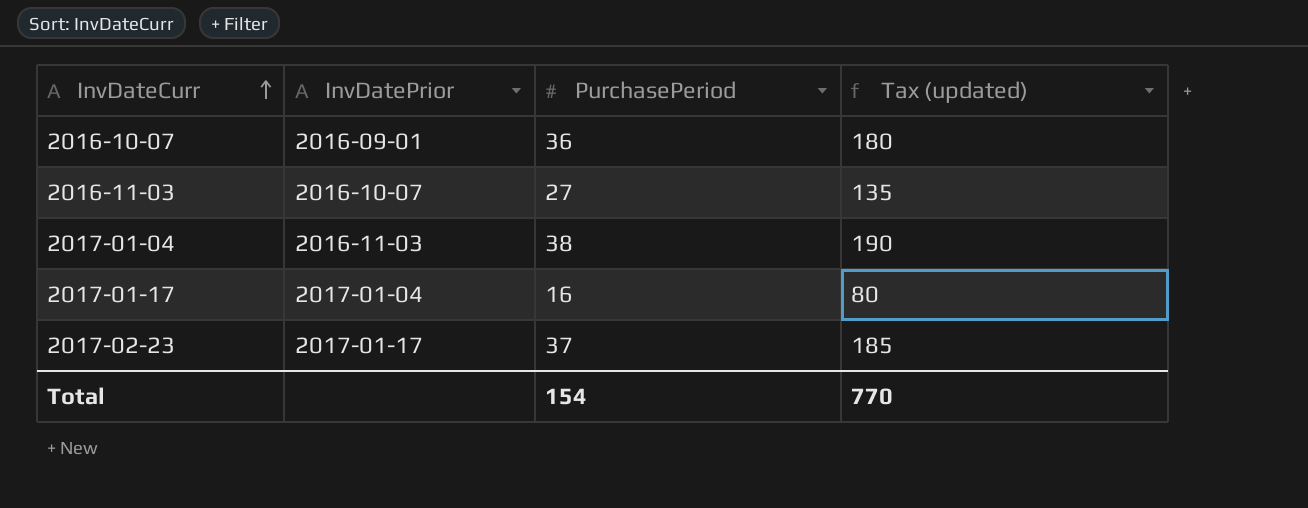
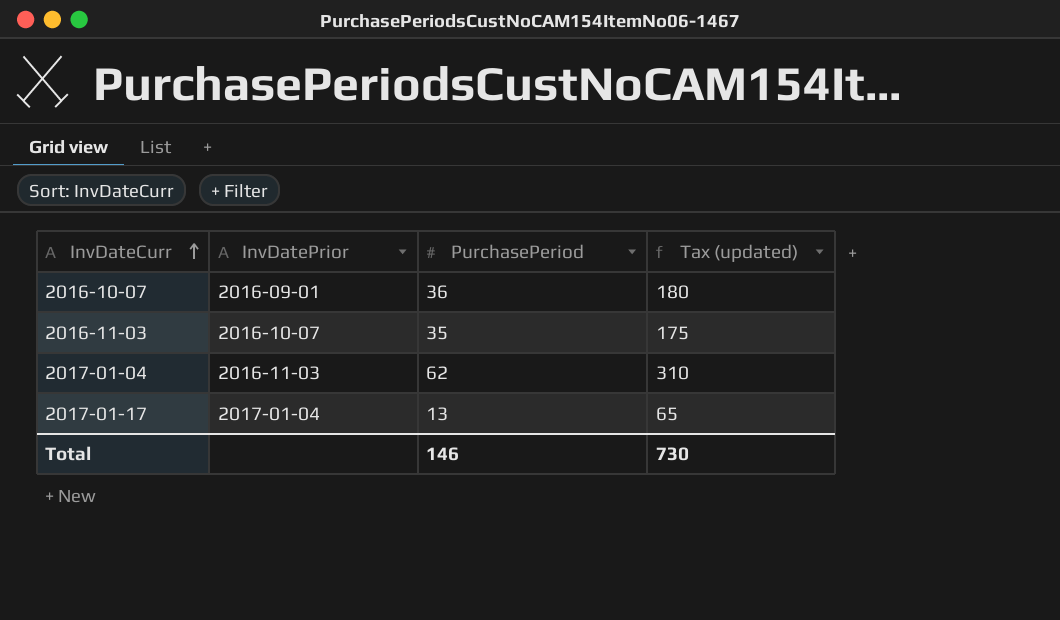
row 2017-02-23: 2017-01-17 | 37 | 185 -> none
2016-11-03 | PurchasePeriod: 27 -> 35
2016-11-03 | Tax (updated): 135 -> 175
2017-01-04 | PurchasePeriod: 38 -> 62
2017-01-04 | Tax (updated): 190 -> 310
2017-01-17 | PurchasePeriod: 16 -> 13
2017-01-17 | Tax (updated): 80 -> 65
Total | PurchasePeriod: 154 -> 146
Total | Tax (updated): 770 -> 730

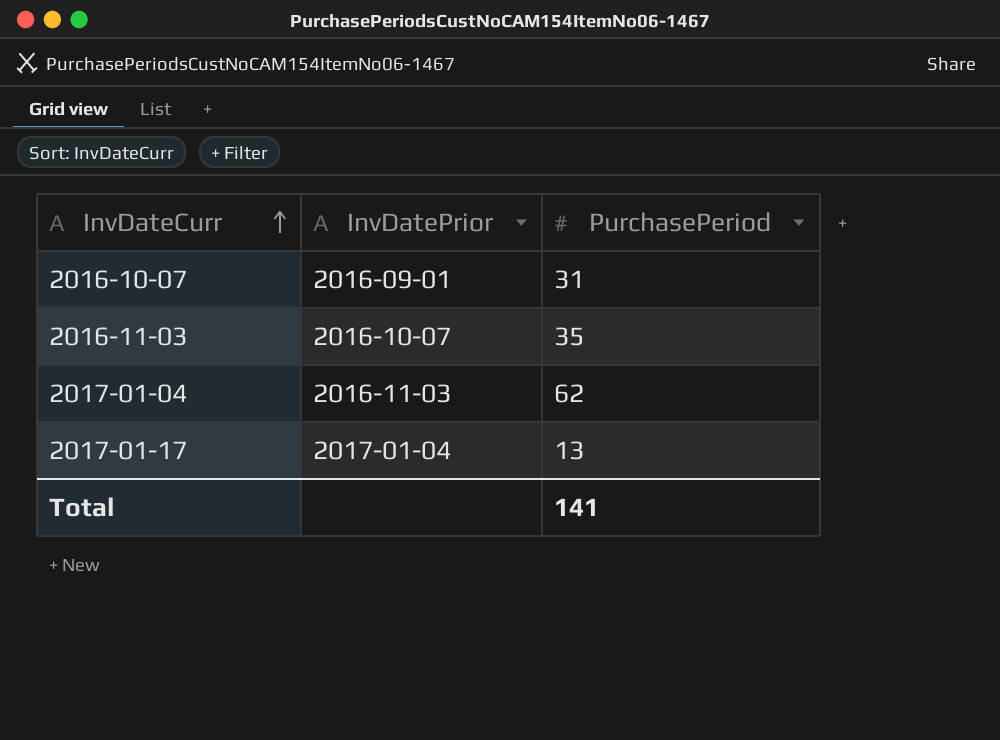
column Tax (updated) | formula: [PurchasePeriod] * 5 -> none
2016-10-07 | PurchasePeriod: 36 -> 31
Total | PurchasePeriod: 146 -> 141

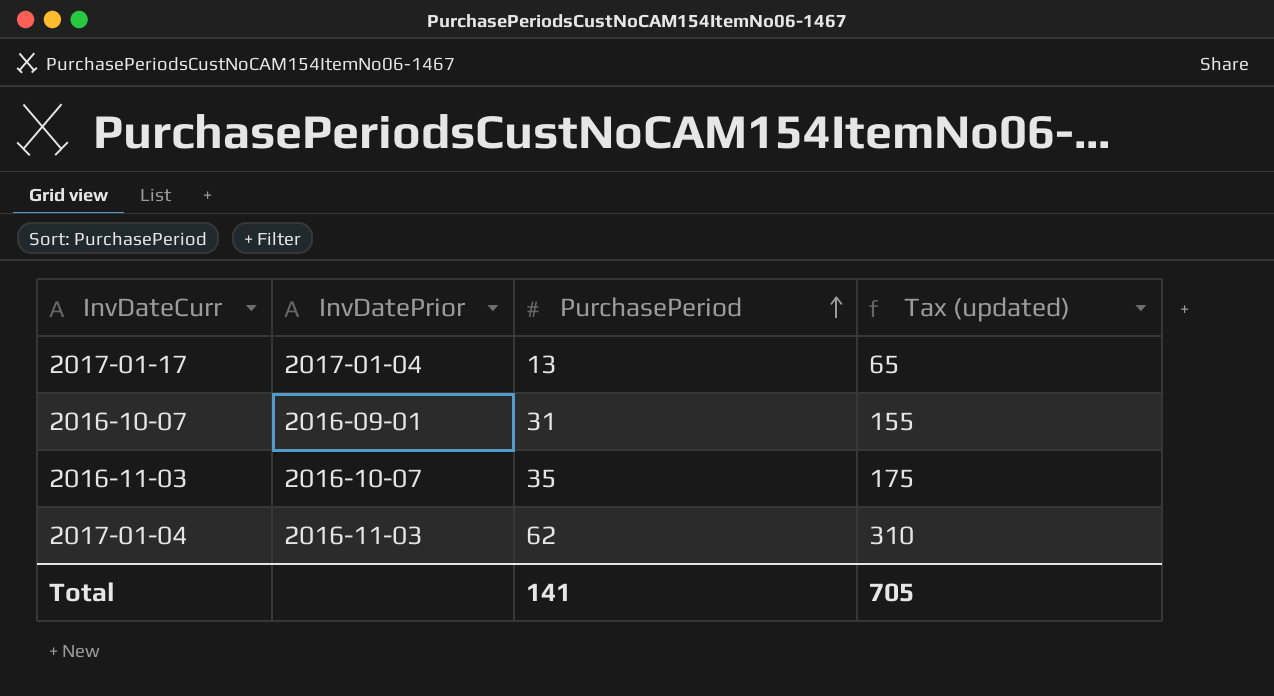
row order: InvDateCurr ascending -> PurchasePeriod ascending
column Tax (updated) | formula: none -> [PurchasePeriod] * 5

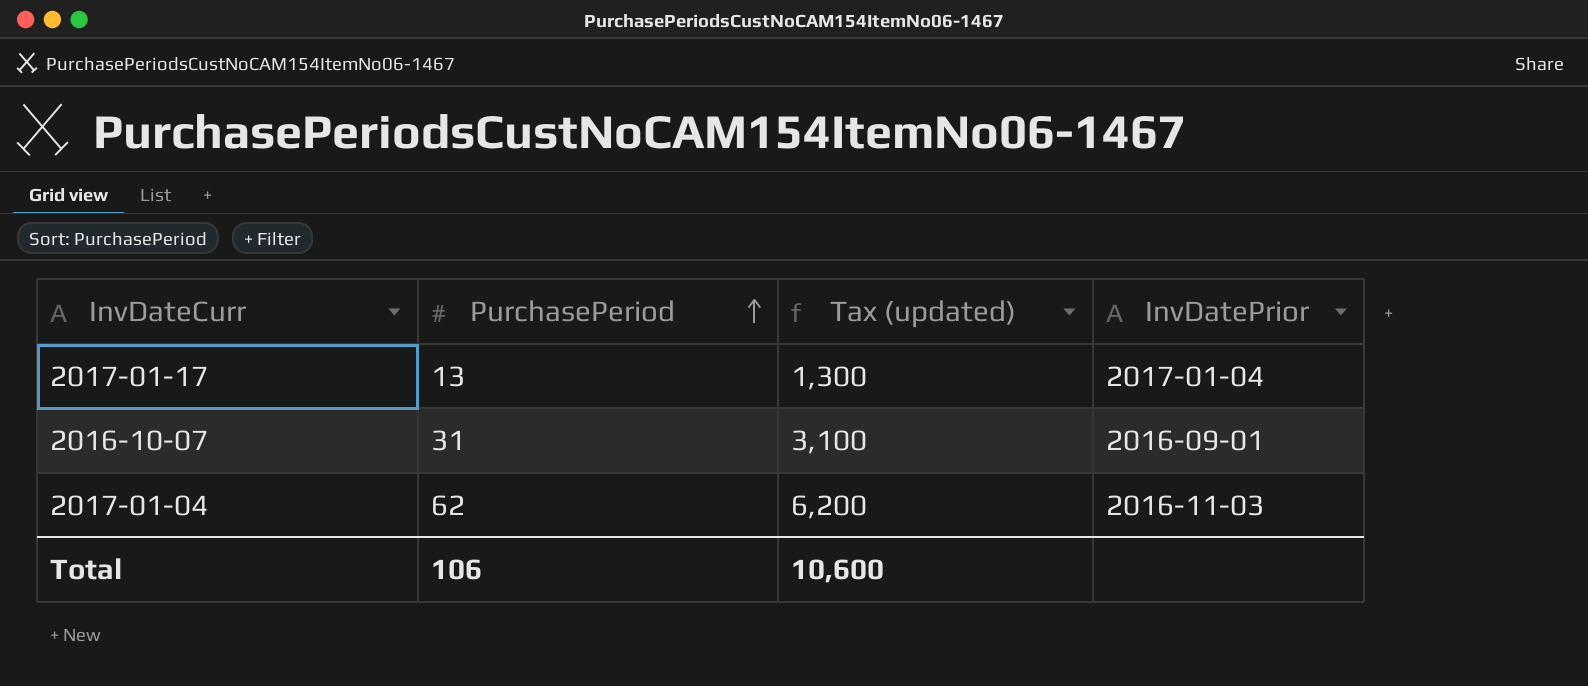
column Tax (updated) | formula: [PurchasePeriod] * 5 -> [PurchasePeriod] * 100
column InvDatePrior | position: 2 -> 4
row 2016-11-03: 2016-10-07 | 35 | 175 -> none
Total | PurchasePeriod: 141 -> 106
Total | Tax (updated): 705 -> 10,600

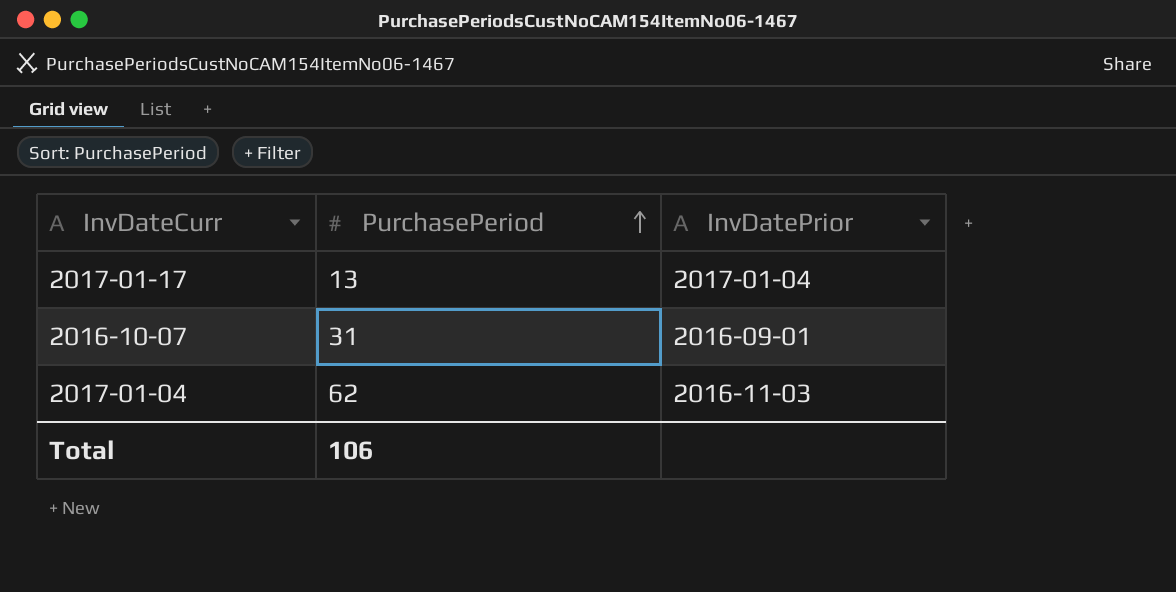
column Tax (updated) | formula: [PurchasePeriod] * 100 -> none

